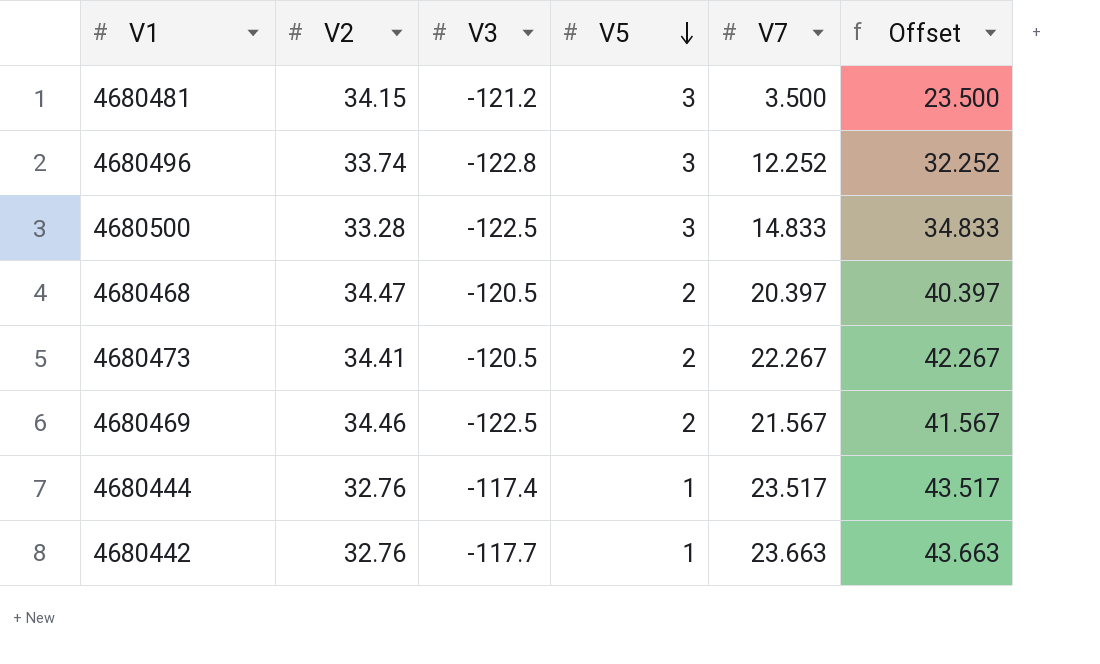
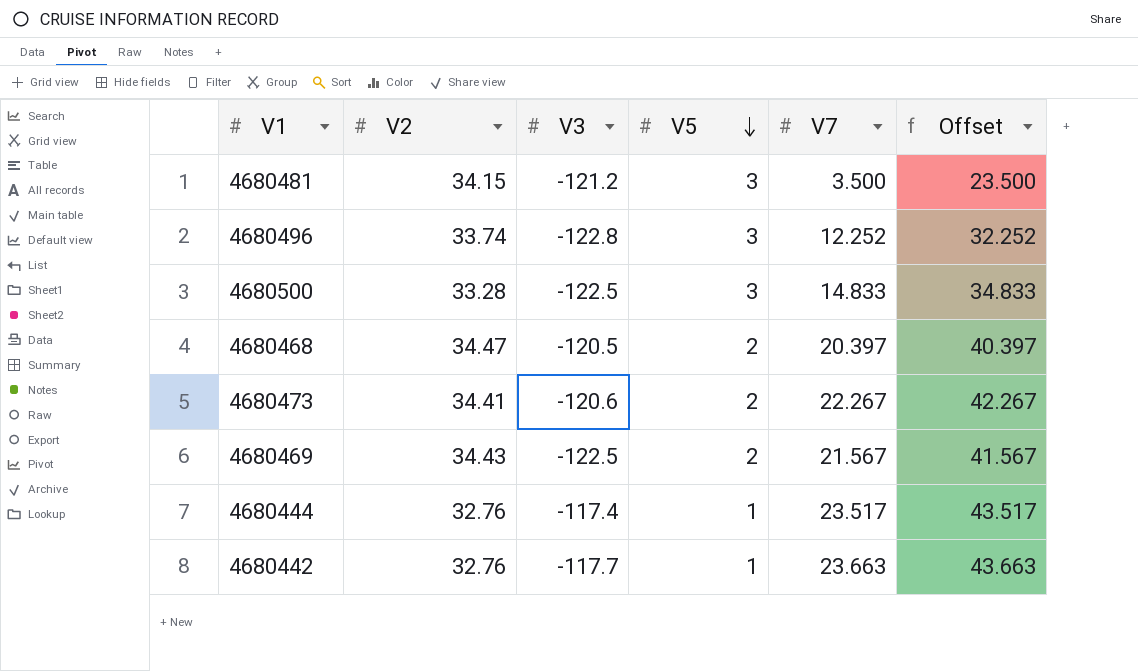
4680473 | V3: -120.5 -> -120.6
4680469 | V2: 34.46 -> 34.43

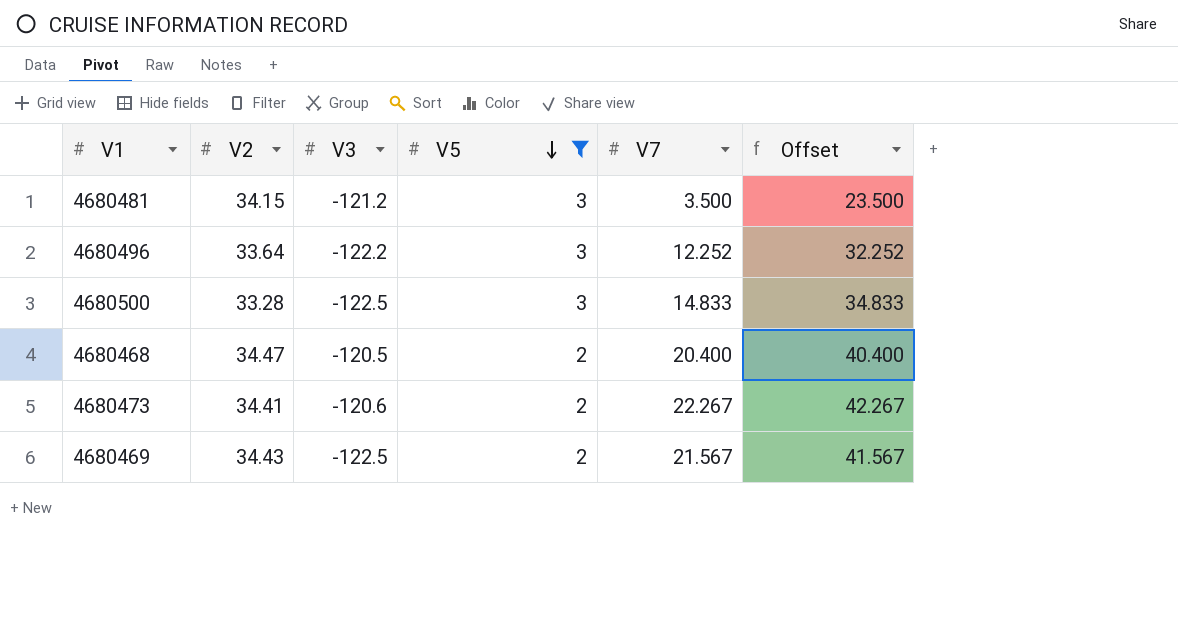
filter: none -> V5 != 1
4680496 | V2: 33.74 -> 33.64
4680496 | V3: -122.8 -> -122.2
4680468 | V7: 20.397 -> 20.400
4680468 | Offset: 40.397 -> 40.400

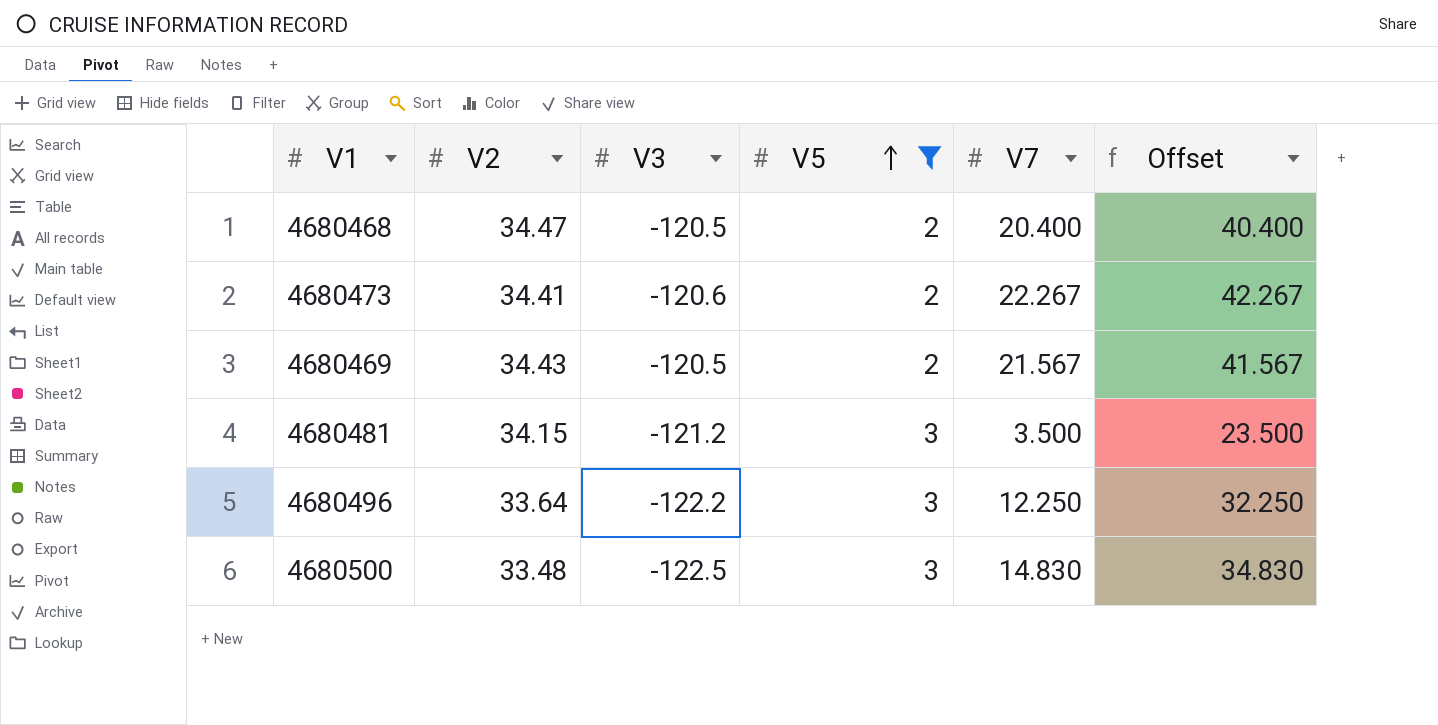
row order: V5 descending -> V5 ascending
4680469 | V3: -122.5 -> -120.5
4680496 | V7: 12.252 -> 12.250
4680496 | Offset: 32.252 -> 32.250
4680500 | V2: 33.28 -> 33.48
4680500 | V7: 14.833 -> 14.830
4680500 | Offset: 34.833 -> 34.830

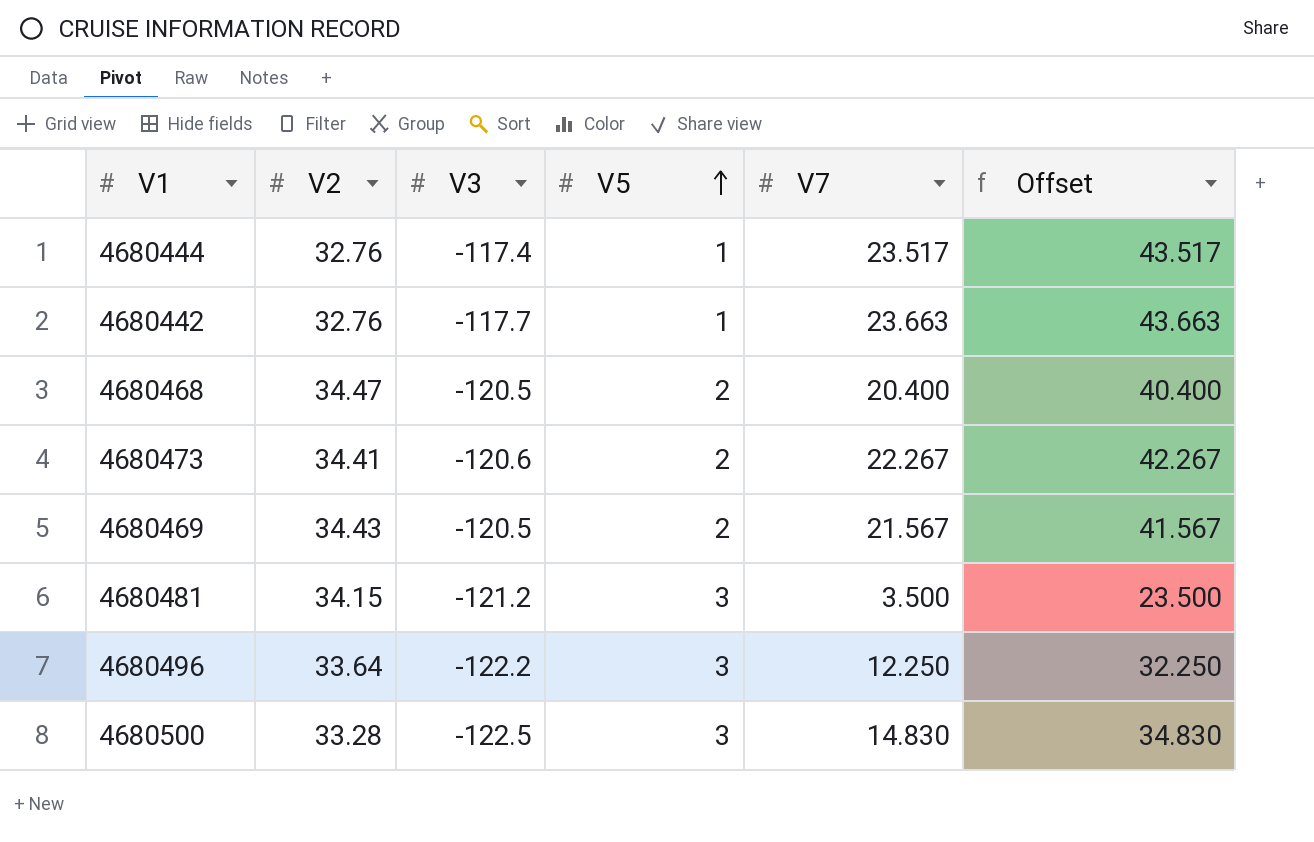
filter: V5 != 1 -> none
4680500 | V2: 33.48 -> 33.28

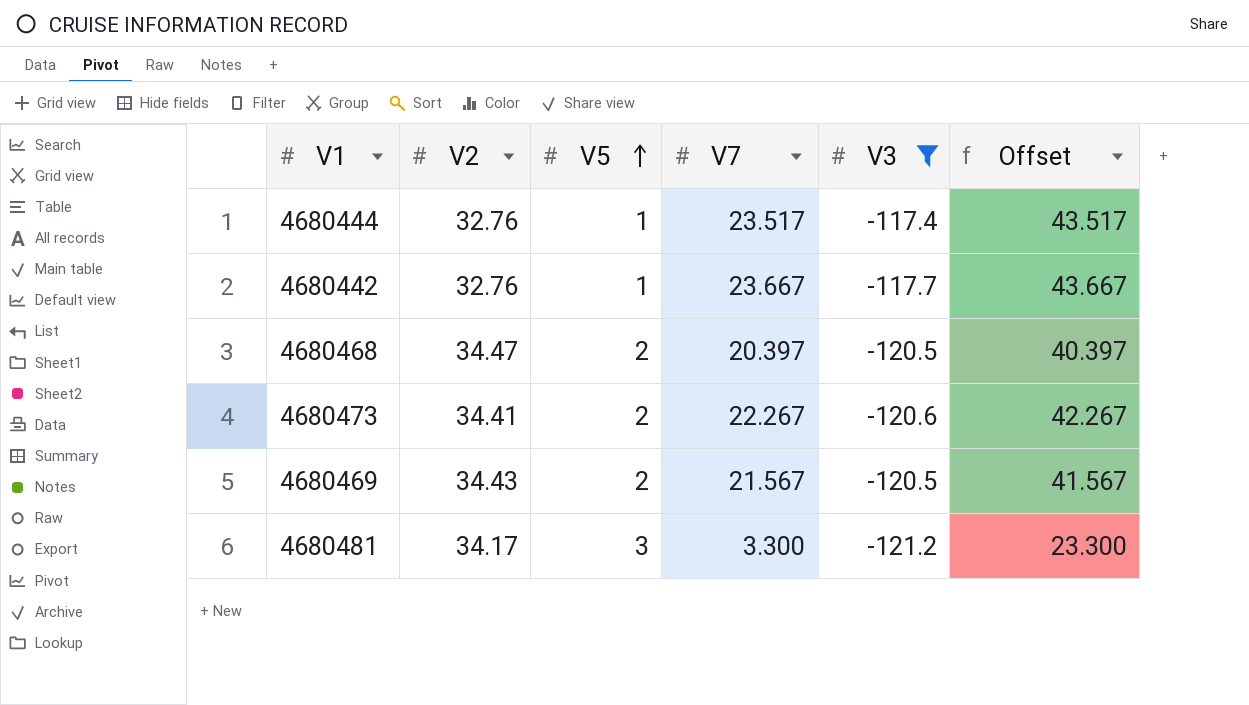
filter: none -> V3 >= -121.2
column V3 | position: 3 -> 5
4680442 | V7: 23.663 -> 23.667
4680442 | Offset: 43.663 -> 43.667
4680468 | V7: 20.400 -> 20.397
4680468 | Offset: 40.400 -> 40.397
4680481 | V2: 34.15 -> 34.17
4680481 | V7: 3.500 -> 3.300
4680481 | Offset: 23.500 -> 23.300

